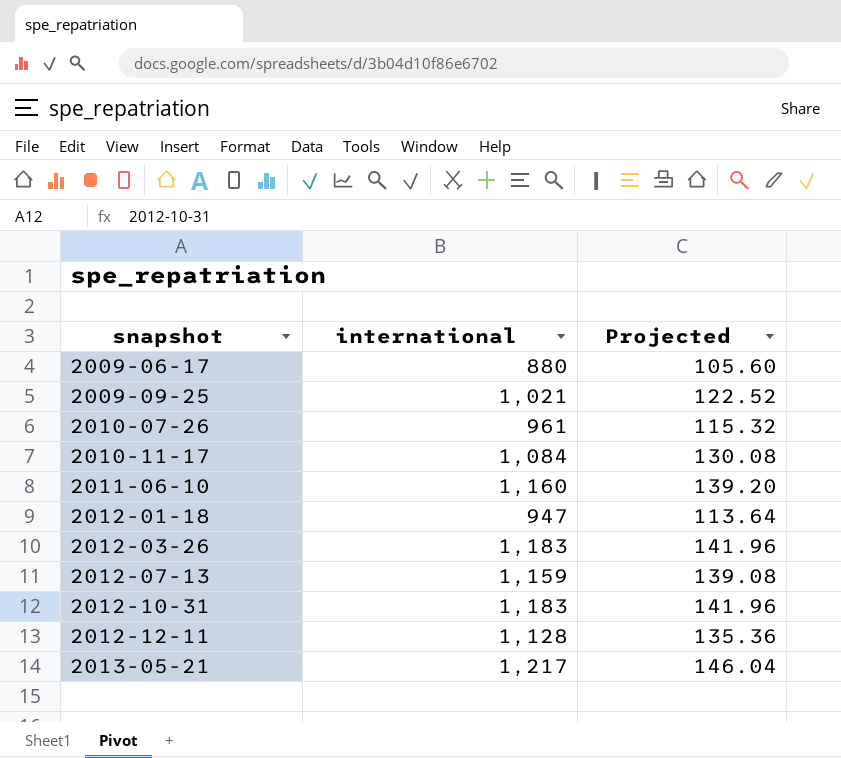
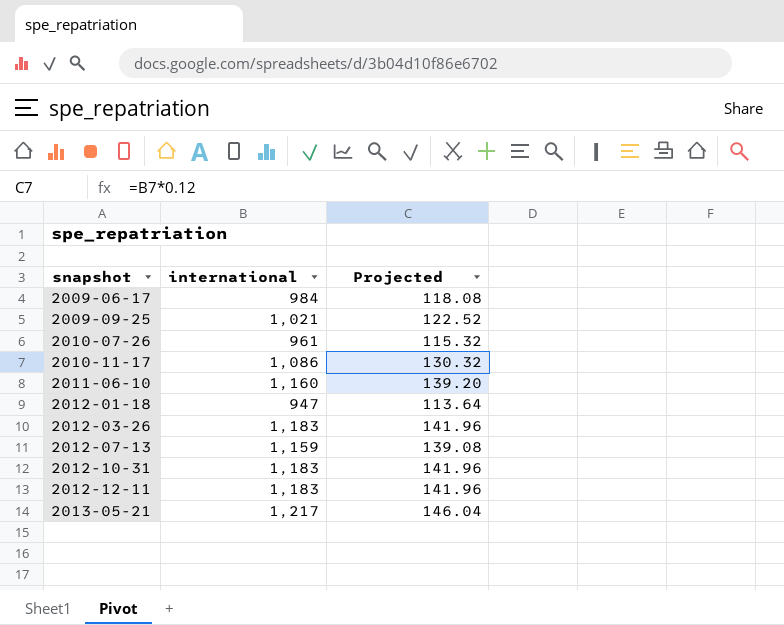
2009-06-17 | international: 880 -> 984
2009-06-17 | Projected: 105.60 -> 118.08
2010-11-17 | international: 1,084 -> 1,086
2010-11-17 | Projected: 130.08 -> 130.32
2012-12-11 | international: 1,128 -> 1,183
2012-12-11 | Projected: 135.36 -> 141.96

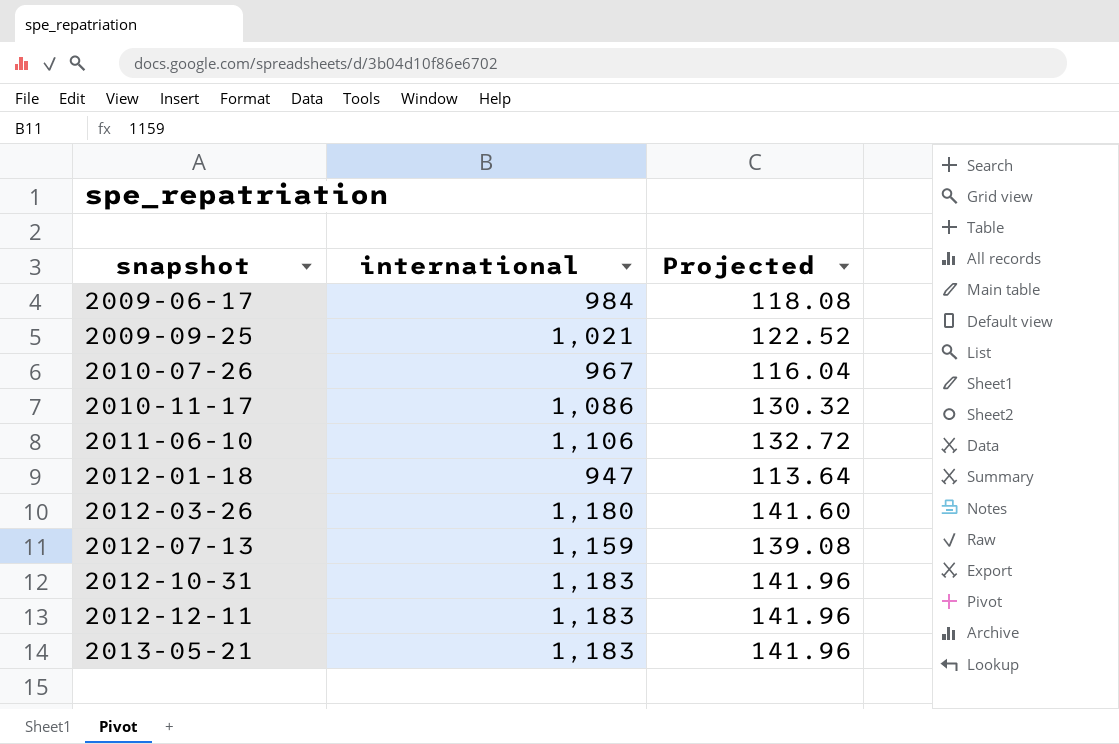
2010-07-26 | international: 961 -> 967
2010-07-26 | Projected: 115.32 -> 116.04
2011-06-10 | international: 1,160 -> 1,106
2011-06-10 | Projected: 139.20 -> 132.72
2012-03-26 | international: 1,183 -> 1,180
2012-03-26 | Projected: 141.96 -> 141.60
2013-05-21 | international: 1,217 -> 1,183
2013-05-21 | Projected: 146.04 -> 141.96

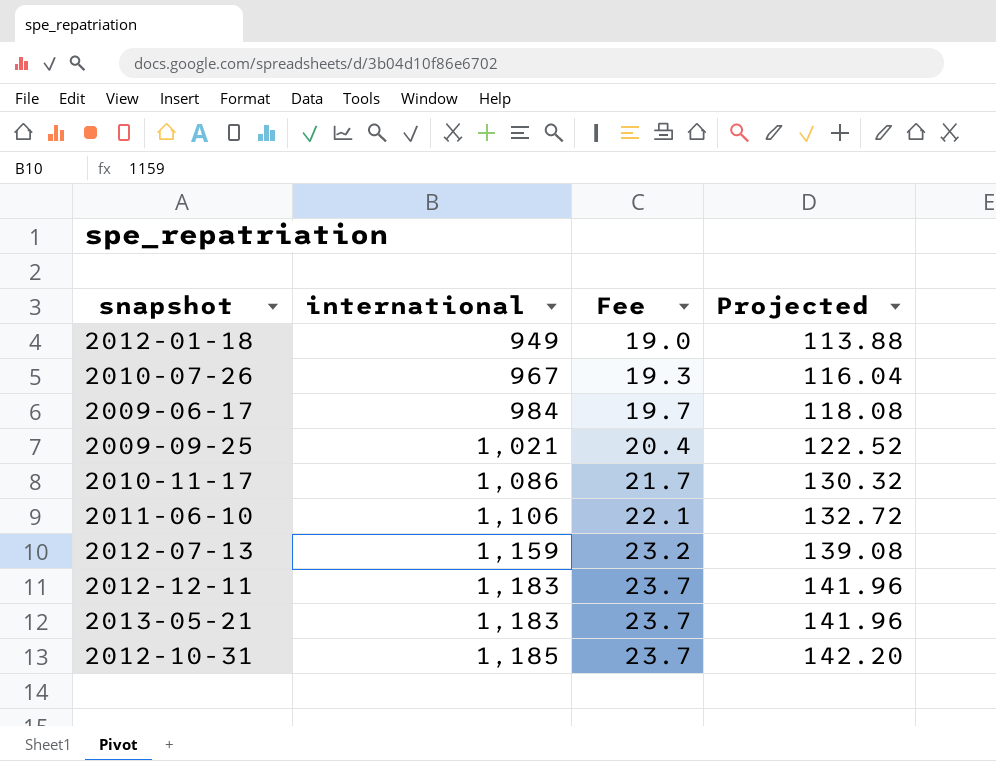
row order: snapshot ascending -> international ascending
column Fee | formula: none -> [international] * 0.02
row 2012-03-26: 1,180 | 141.60 -> none
2012-01-18 | international: 947 -> 949
2012-01-18 | Projected: 113.64 -> 113.88
2012-10-31 | international: 1,183 -> 1,185
2012-10-31 | Projected: 141.96 -> 142.20

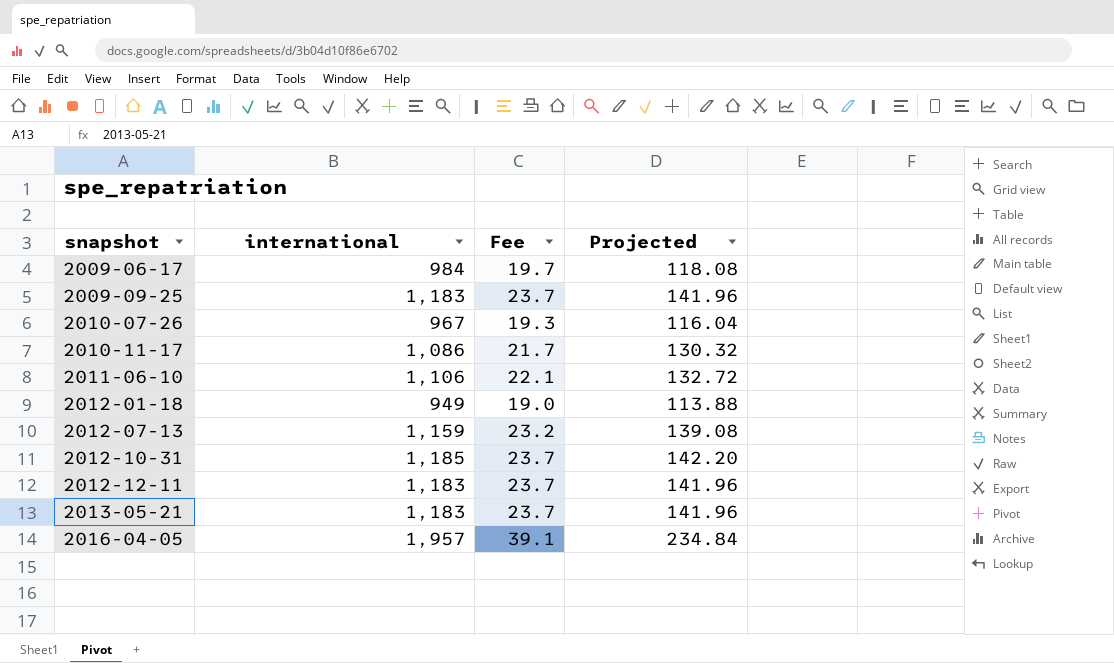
row order: international ascending -> snapshot ascending
2009-09-25 | international: 1,021 -> 1,183
2009-09-25 | Fee: 20.4 -> 23.7
2009-09-25 | Projected: 122.52 -> 141.96
row 2016-04-05: none -> 1,957 | 39.1 | 234.84

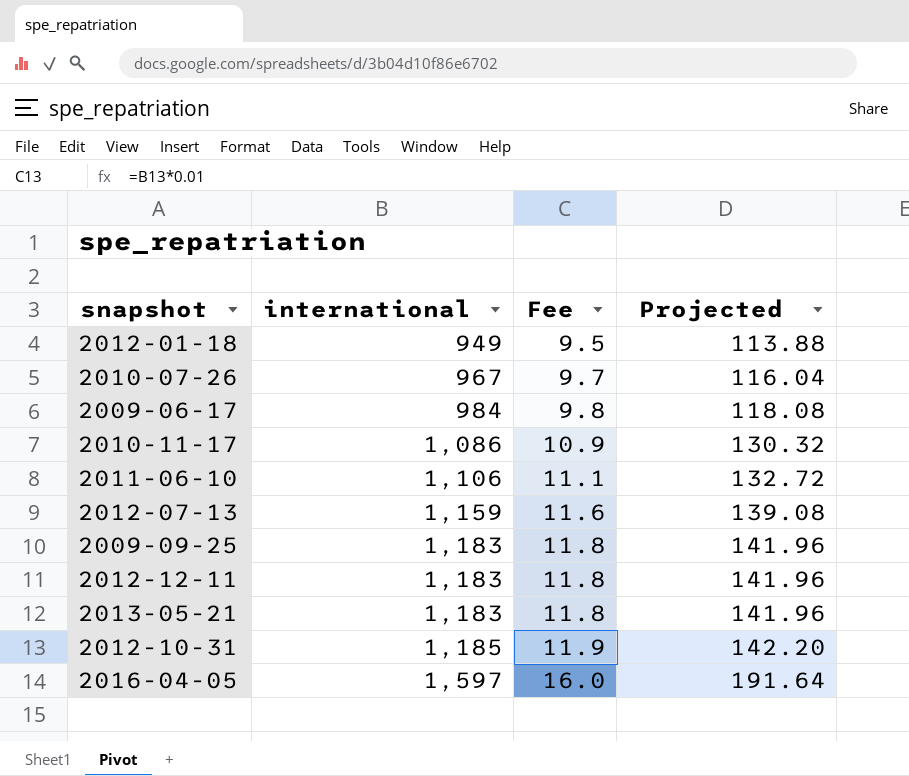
row order: snapshot ascending -> international ascending
column Fee | formula: [international] * 0.02 -> [international] * 0.01
2016-04-05 | international: 1,957 -> 1,597
2016-04-05 | Projected: 234.84 -> 191.64

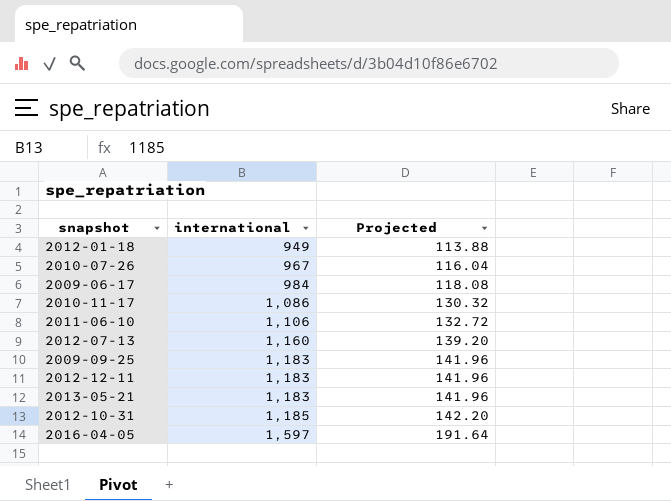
column Fee | formula: [international] * 0.01 -> none
2012-07-13 | international: 1,159 -> 1,160
2012-07-13 | Projected: 139.08 -> 139.20

